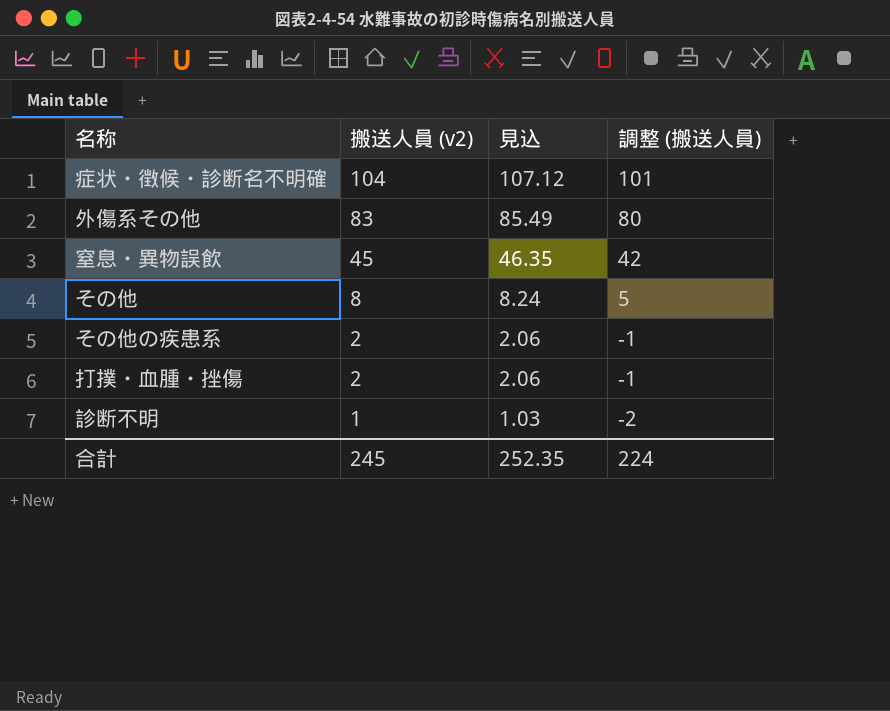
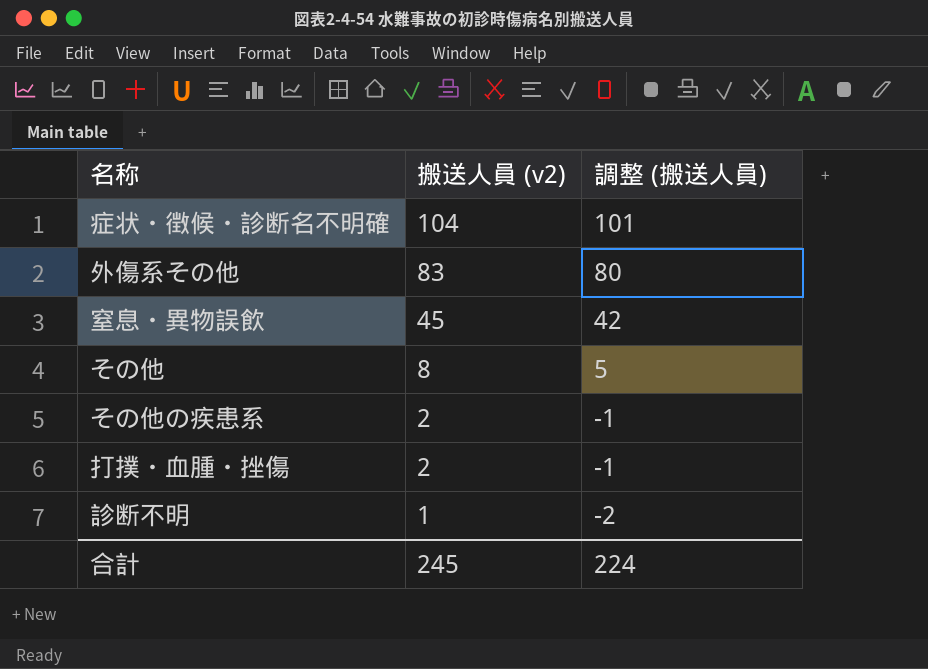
column 見込 | formula: [搬送人員 (v2)] * 1.03 -> none

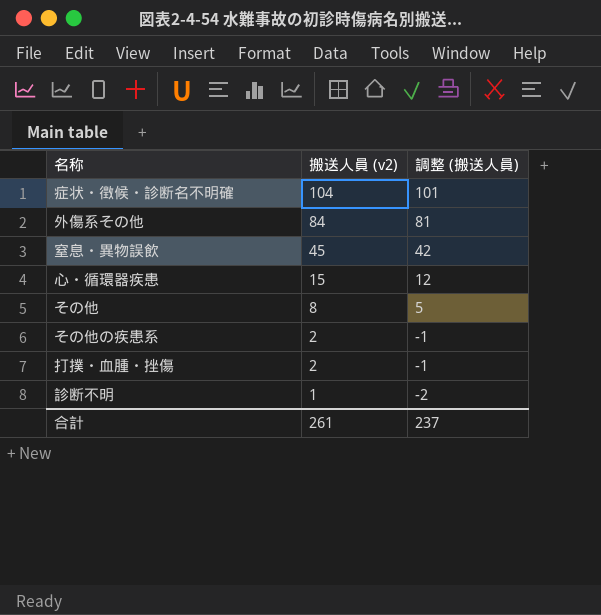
外傷系その他 | 搬送人員 (v2): 83 -> 84
外傷系その他 | 調整 (搬送人員): 80 -> 81
row 心・循環器疾患: none -> 15 | 12
合計 | 搬送人員 (v2): 245 -> 261
合計 | 調整 (搬送人員): 224 -> 237

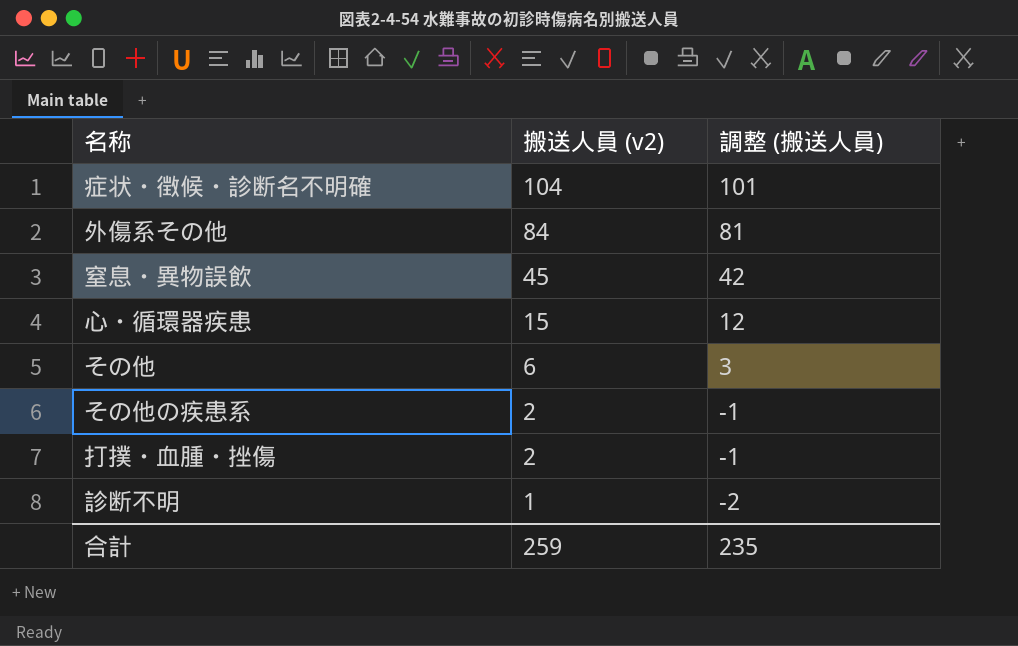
その他 | 搬送人員 (v2): 8 -> 6
その他 | 調整 (搬送人員): 5 -> 3
合計 | 搬送人員 (v2): 261 -> 259
合計 | 調整 (搬送人員): 237 -> 235

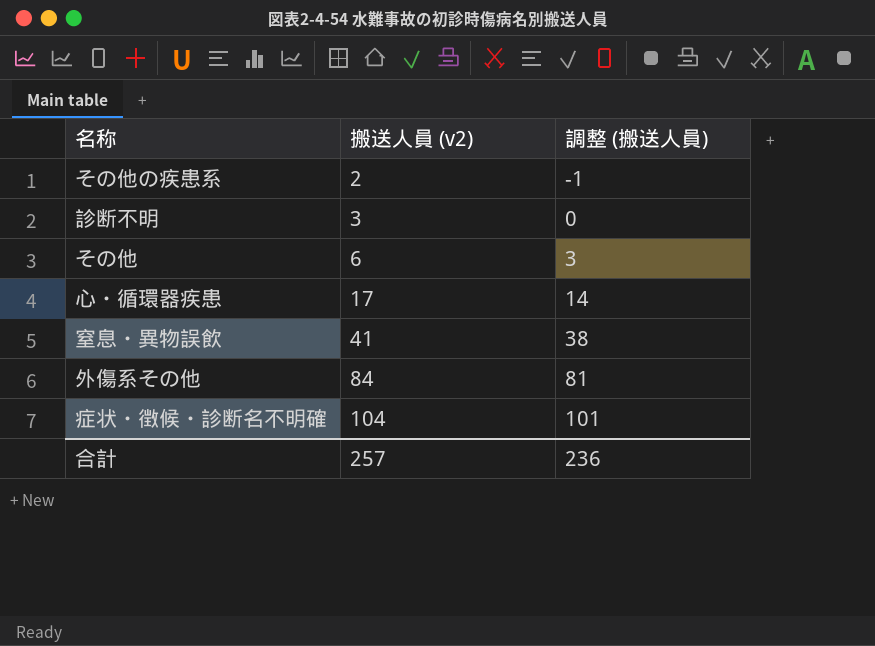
row order: 搬送人員 (v2) descending -> 搬送人員 (v2) ascending
row 打撲・血腫・挫傷: 2 | -1 -> none
診断不明 | 搬送人員 (v2): 1 -> 3
診断不明 | 調整 (搬送人員): -2 -> 0
心・循環器疾患 | 搬送人員 (v2): 15 -> 17
心・循環器疾患 | 調整 (搬送人員): 12 -> 14
窒息・異物誤飲 | 搬送人員 (v2): 45 -> 41
窒息・異物誤飲 | 調整 (搬送人員): 42 -> 38
合計 | 搬送人員 (v2): 259 -> 257
合計 | 調整 (搬送人員): 235 -> 236

